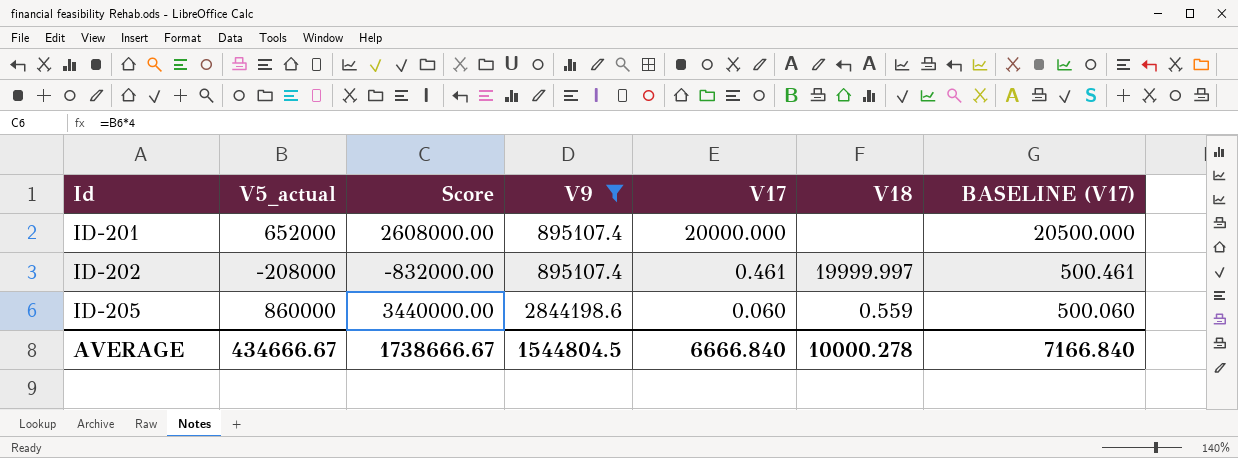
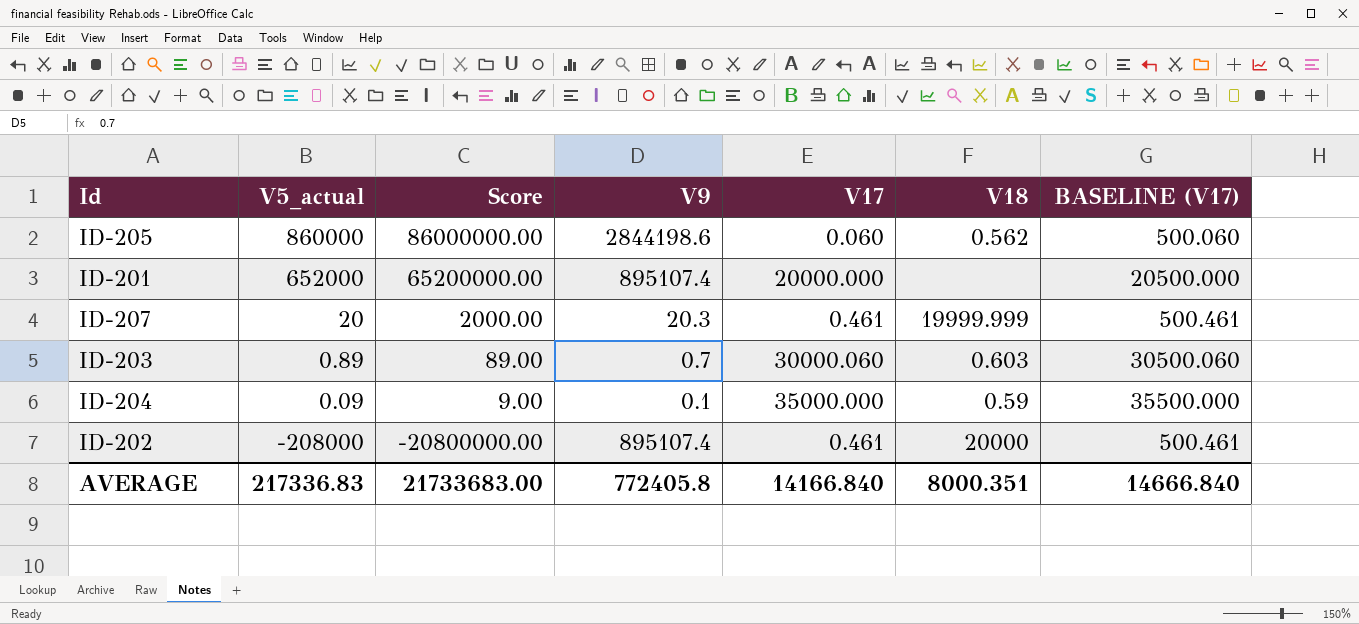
filter: V9 >= 895107.4 -> none
row order: Id ascending -> V5_actual descending
column Score | formula: [V5_actual] * 4 -> [V5_actual] * 100
ID-205 | V18: 0.559 -> 0.562
ID-202 | V18: 19999.997 -> 20000
AVERAGE | V5_actual: 434666.67 -> 217336.83
AVERAGE | Score: 1738666.67 -> 21733683.00
AVERAGE | V9: 1544804.5 -> 772405.8
AVERAGE | V17: 6666.840 -> 14166.840
AVERAGE | V18: 10000.278 -> 8000.351
AVERAGE | BASELINE (V17): 7166.840 -> 14666.840

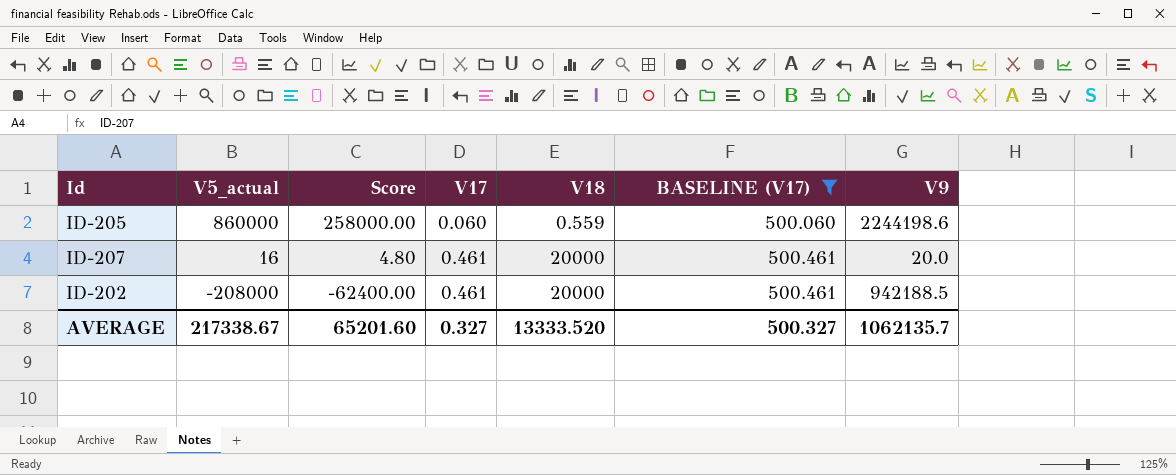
filter: none -> BASELINE (V17) <= 500.461
column Score | formula: [V5_actual] * 100 -> [V5_actual] * 0.3
column V9 | position: 4 -> 7
ID-205 | V18: 0.562 -> 0.559
ID-205 | V9: 2844198.6 -> 2244198.6
ID-207 | V5_actual: 20 -> 16
ID-207 | V18: 19999.999 -> 20000
ID-207 | V9: 20.3 -> 20.0
ID-202 | V9: 895107.4 -> 942188.5
AVERAGE | V5_actual: 217336.83 -> 217338.67
AVERAGE | Score: 21733683.00 -> 65201.60
AVERAGE | V17: 14166.840 -> 0.327
AVERAGE | V18: 8000.351 -> 13333.520
AVERAGE | BASELINE (V17): 14666.840 -> 500.327
AVERAGE | V9: 772405.8 -> 1062135.7

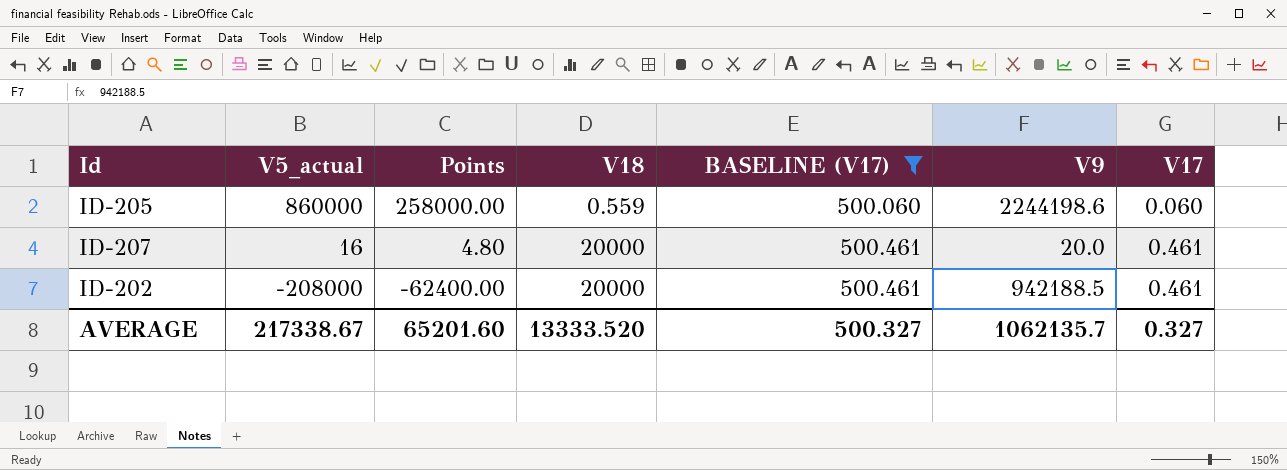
column name: Score -> Points
column V17 | position: 4 -> 7

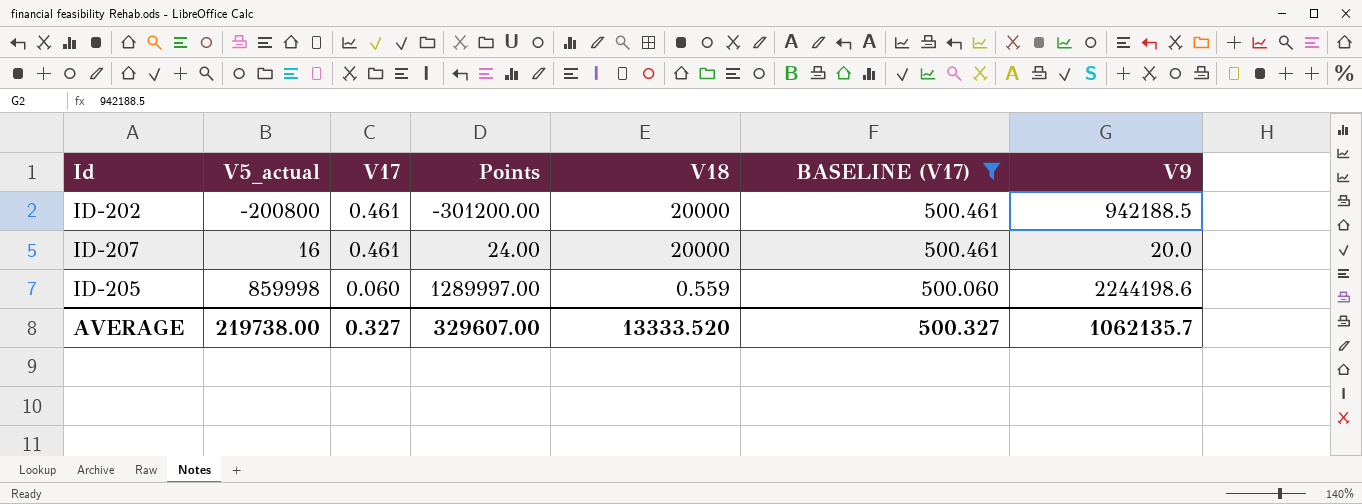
row order: V5_actual descending -> V5_actual ascending
column V17 | position: 7 -> 3
column Points | formula: [V5_actual] * 0.3 -> [V5_actual] * 1.5
ID-202 | V5_actual: -208000 -> -200800
ID-205 | V5_actual: 860000 -> 859998
AVERAGE | V5_actual: 217338.67 -> 219738.00
AVERAGE | Points: 65201.60 -> 329607.00

